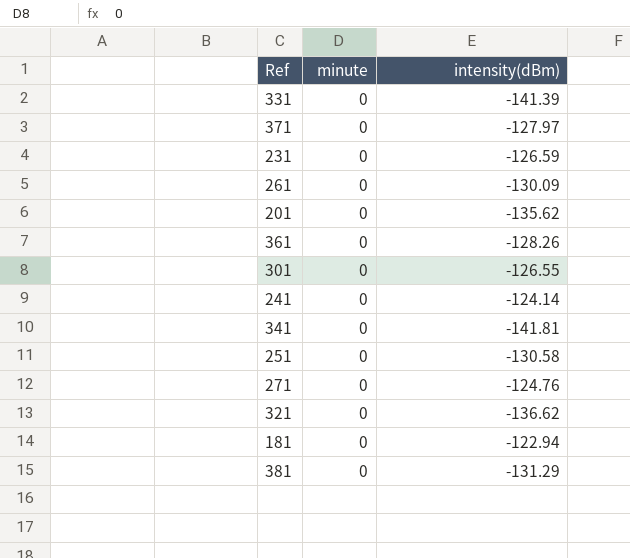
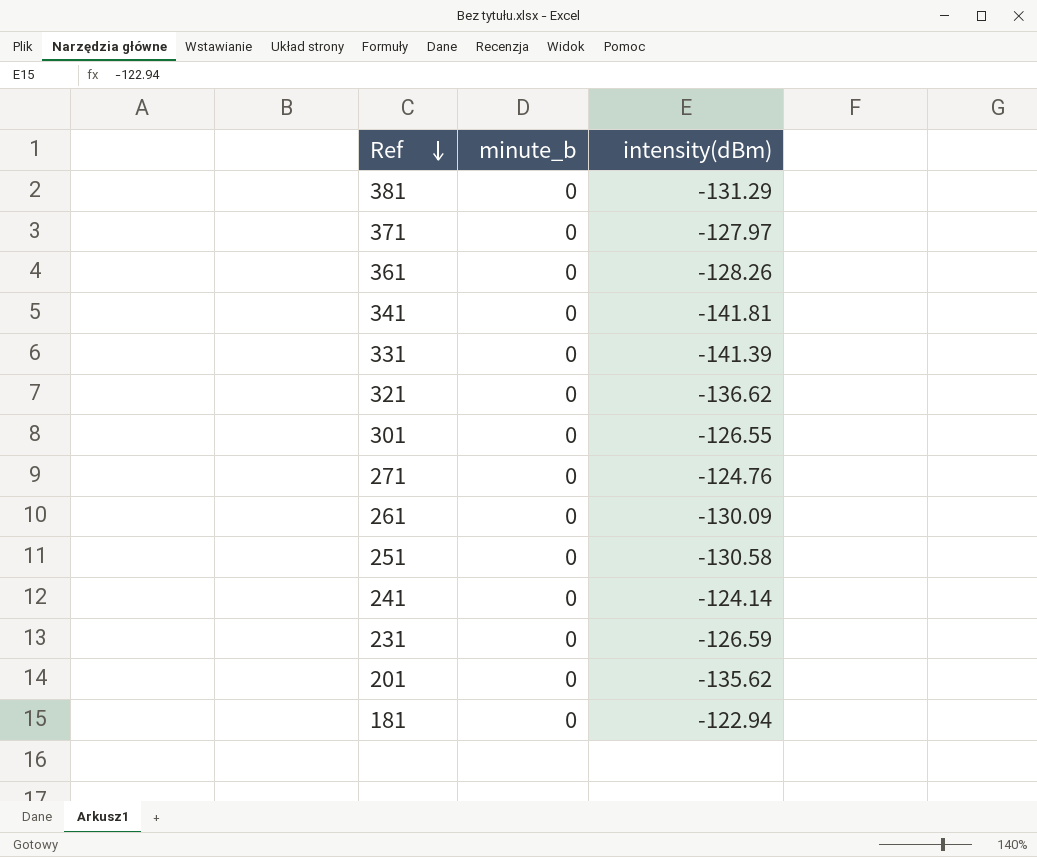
row order: none -> Ref descending
column name: minute -> minute_b

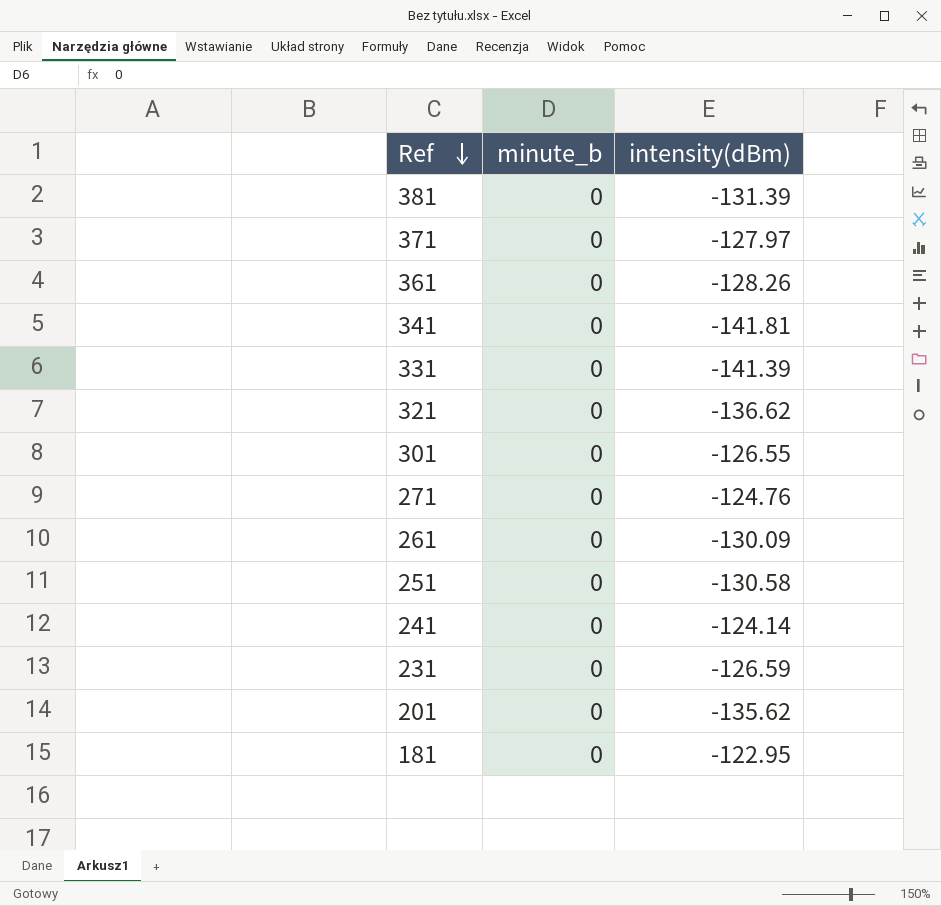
381 | intensity(dBm): -131.29 -> -131.39
181 | intensity(dBm): -122.94 -> -122.95

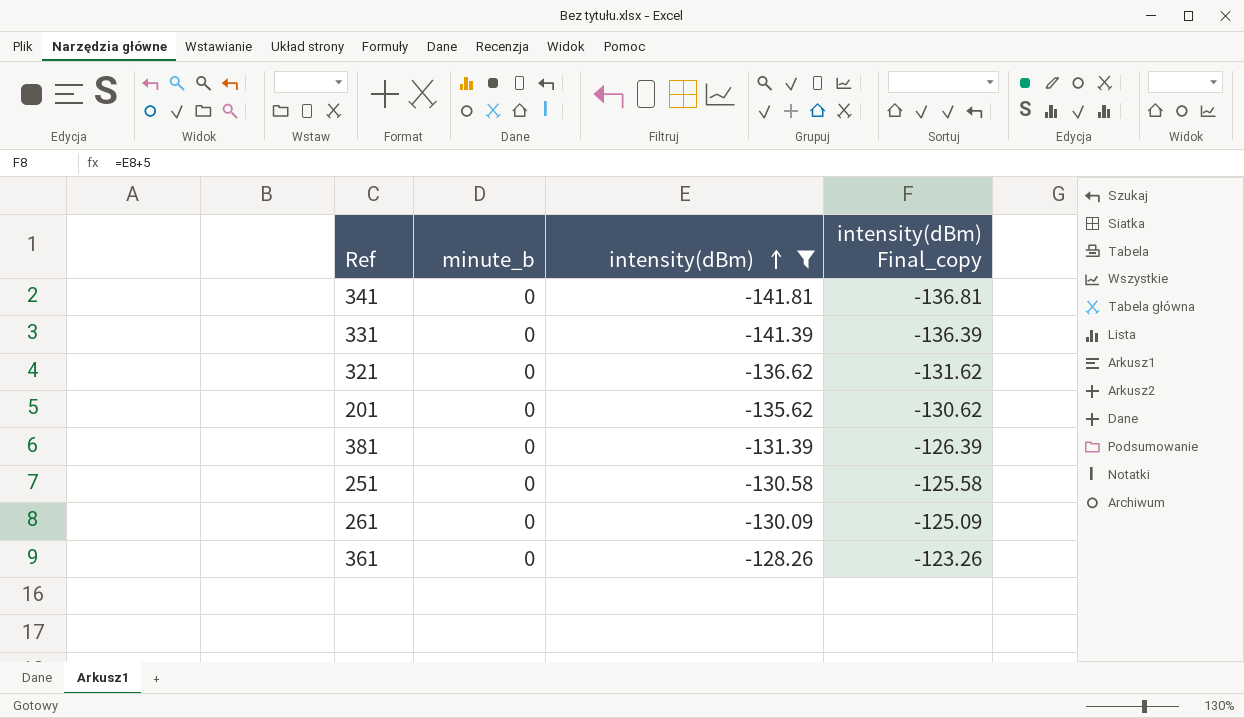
filter: none -> intensity(dBm) <= -128.26
row order: Ref descending -> intensity(dBm) ascending
column intensity(dBm) Final_copy | formula: none -> [intensity(dBm)] + 5

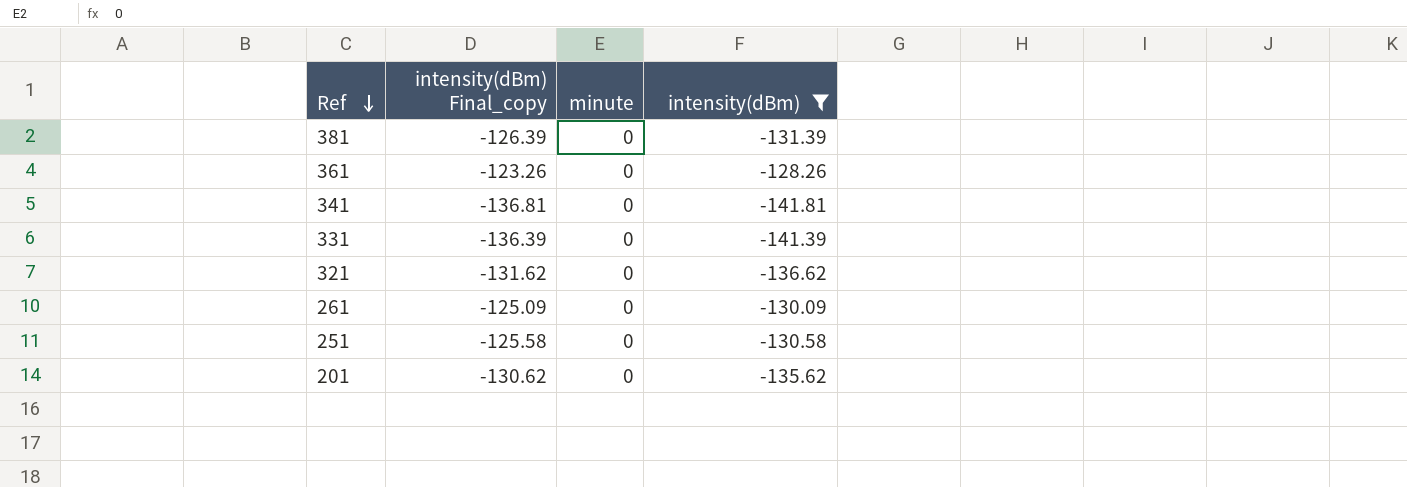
row order: intensity(dBm) ascending -> Ref descending
column intensity(dBm) Final_copy | position: 4 -> 2
column name: minute_b -> minute

